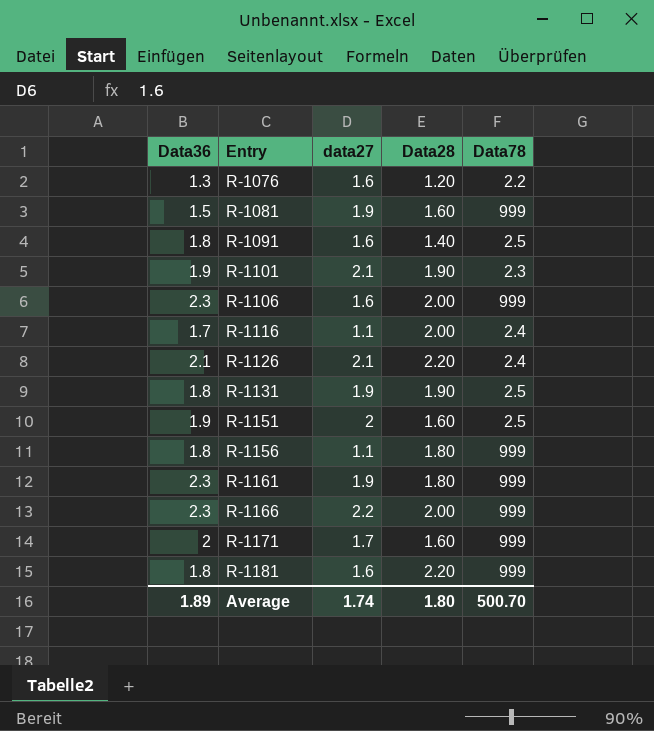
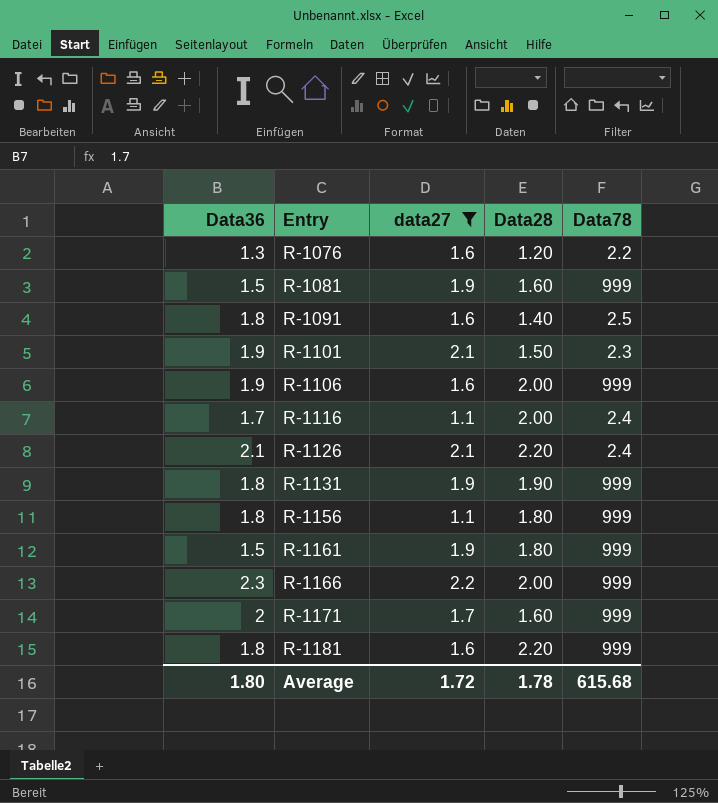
filter: none -> data27 != 2
R-1101 | Data28: 1.90 -> 1.50
R-1106 | Data36: 2.3 -> 1.9
R-1131 | Data78: 2.5 -> 999
R-1161 | Data36: 2.3 -> 1.5
Average | Data36: 1.89 -> 1.80
Average | data27: 1.74 -> 1.72
Average | Data28: 1.80 -> 1.78
Average | Data78: 500.70 -> 615.68

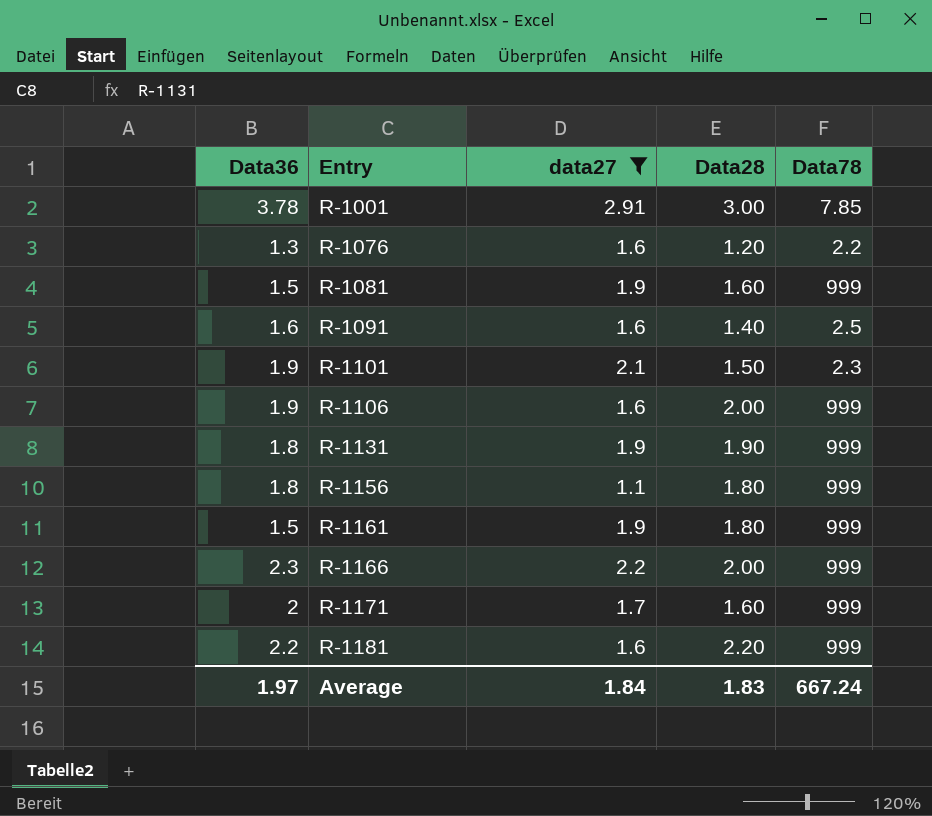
row R-1116: 1.7 | 1.1 | 2.00 | 2.4 -> none
row R-1126: 2.1 | 2.1 | 2.20 | 2.4 -> none
row R-1001: none -> 3.78 | 2.91 | 3.00 | 7.85
R-1091 | Data36: 1.8 -> 1.6
R-1181 | Data36: 1.8 -> 2.2
Average | Data36: 1.80 -> 1.97
Average | data27: 1.72 -> 1.84
Average | Data28: 1.78 -> 1.83
Average | Data78: 615.68 -> 667.24

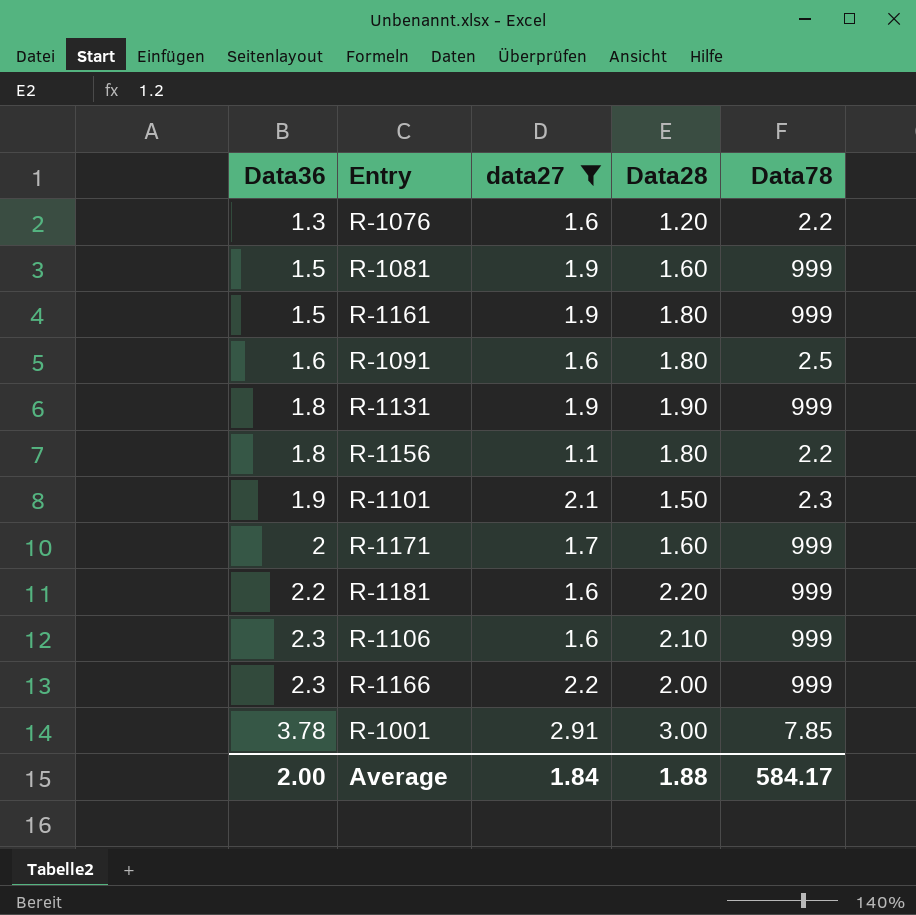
row order: Entry ascending -> Data36 ascending
R-1091 | Data28: 1.40 -> 1.80
R-1156 | Data78: 999 -> 2.2
R-1106 | Data36: 1.9 -> 2.3
R-1106 | Data28: 2.00 -> 2.10
Average | Data36: 1.97 -> 2.00
Average | Data28: 1.83 -> 1.88
Average | Data78: 667.24 -> 584.17

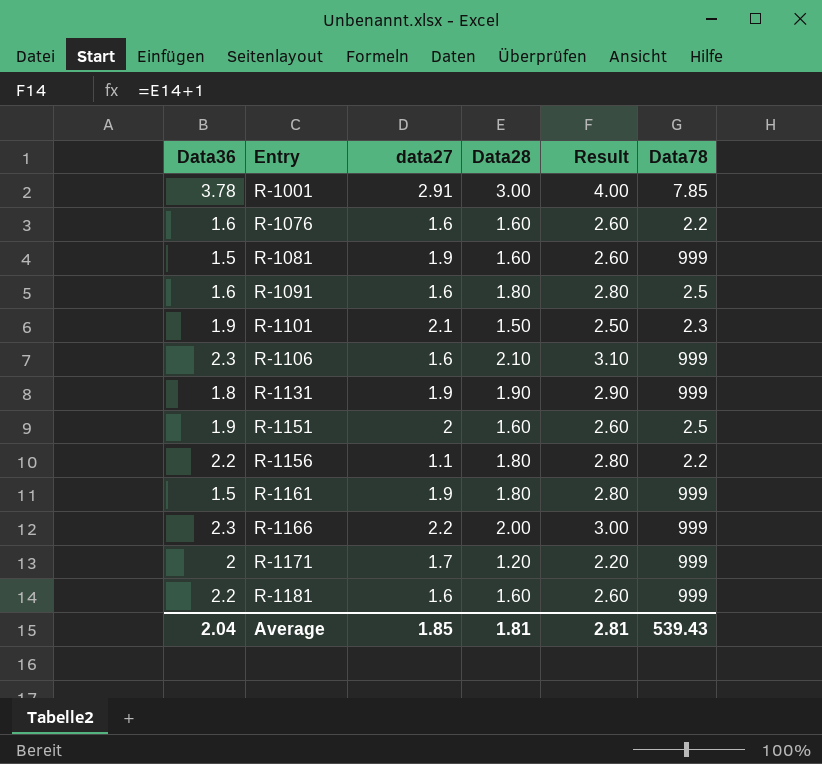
filter: data27 != 2 -> none
row order: Data36 ascending -> Entry ascending
column Result | formula: none -> [Data28] + 1
R-1076 | Data36: 1.3 -> 1.6
R-1076 | Data28: 1.20 -> 1.60
R-1156 | Data36: 1.8 -> 2.2
R-1171 | Data28: 1.60 -> 1.20
R-1181 | Data28: 2.20 -> 1.60
Average | Data36: 2.00 -> 2.04
Average | data27: 1.84 -> 1.85
Average | Data28: 1.88 -> 1.81
Average | Data78: 584.17 -> 539.43

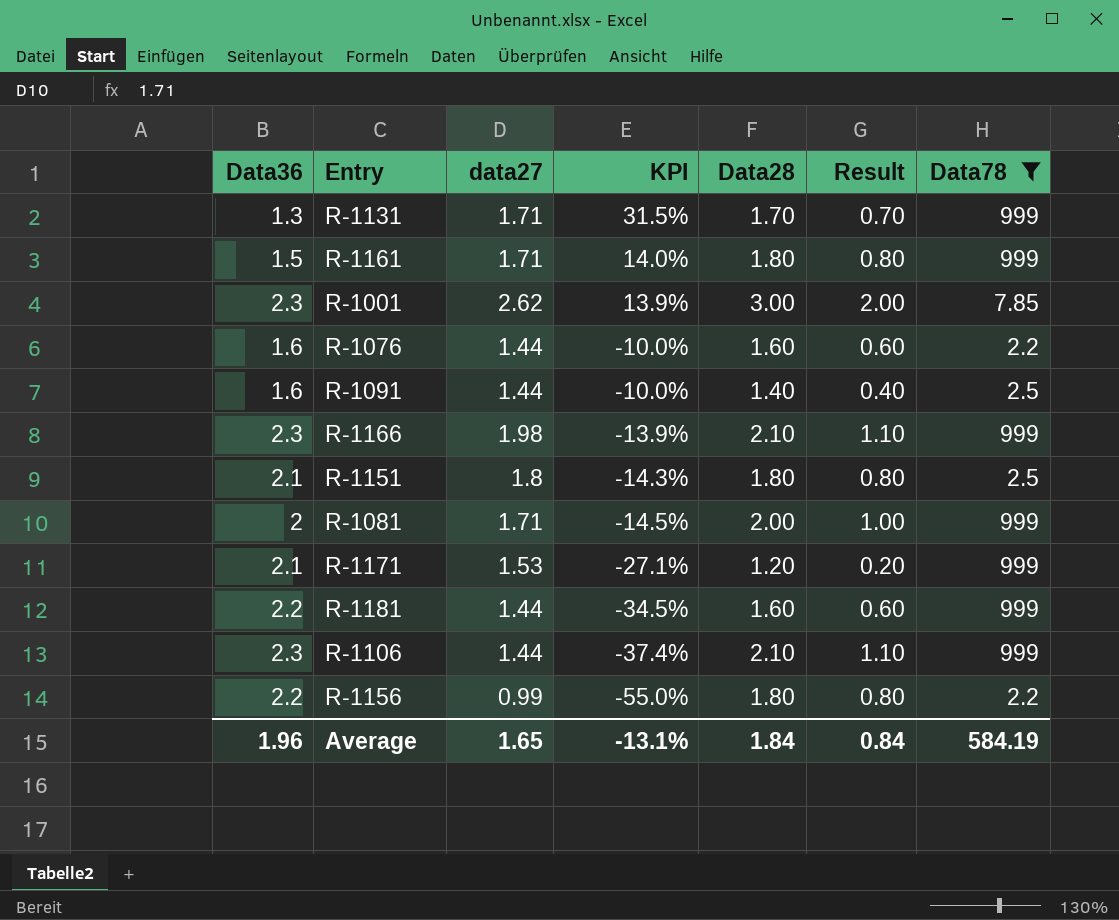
filter: none -> Data78 != 2.3
row order: Entry ascending -> KPI descending
column KPI | formula: none -> ([data27] - [Data36]) / [Data36]
column Result | formula: [Data28] + 1 -> [Data28] - 1
R-1131 | Data36: 1.8 -> 1.3
R-1131 | data27: 1.9 -> 1.71
R-1131 | Data28: 1.90 -> 1.70
R-1161 | data27: 1.9 -> 1.71
R-1001 | Data36: 3.78 -> 2.3
R-1001 | data27: 2.91 -> 2.62
R-1076 | data27: 1.6 -> 1.44
R-1091 | data27: 1.6 -> 1.44
R-1091 | Data28: 1.80 -> 1.40
R-1166 | data27: 2.2 -> 1.98
R-1166 | Data28: 2.00 -> 2.10
R-1151 | Data36: 1.9 -> 2.1
R-1151 | data27: 2 -> 1.8
R-1151 | Data28: 1.60 -> 1.80
R-1081 | Data36: 1.5 -> 2
R-1081 | data27: 1.9 -> 1.71
R-1081 | Data28: 1.60 -> 2.00
R-1171 | Data36: 2 -> 2.1
R-1171 | data27: 1.7 -> 1.53
R-1181 | data27: 1.6 -> 1.44
R-1106 | data27: 1.6 -> 1.44
R-1156 | data27: 1.1 -> 0.99
Average | Data36: 2.04 -> 1.96
Average | data27: 1.85 -> 1.65
Average | Data28: 1.81 -> 1.84
Average | Result: 2.81 -> 0.84
Average | Data78: 539.43 -> 584.19

